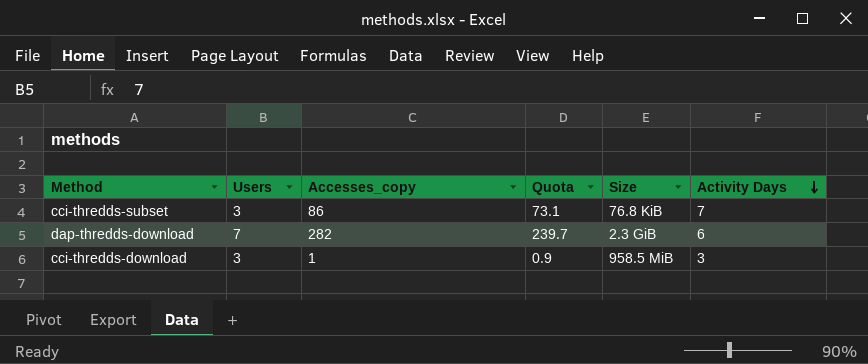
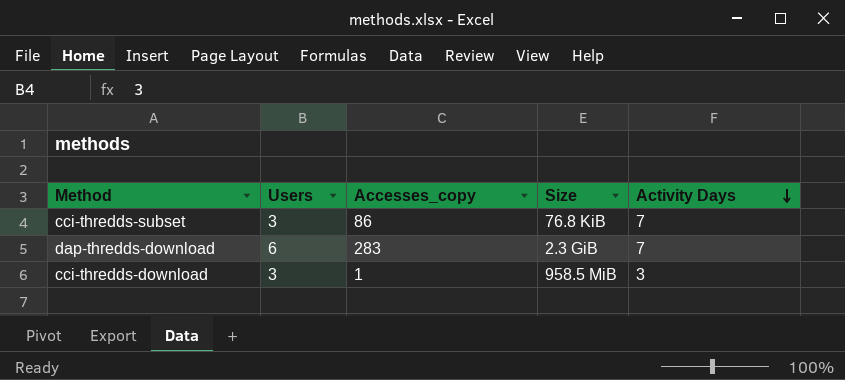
column Quota | formula: [Accesses_copy] * 0.85 -> none
dap-thredds-download | Users: 7 -> 6
dap-thredds-download | Accesses_copy: 282 -> 283
dap-thredds-download | Activity Days: 6 -> 7

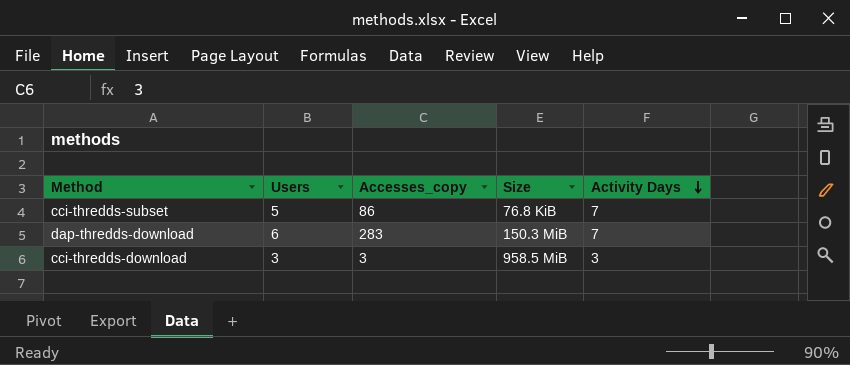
cci-thredds-subset | Users: 3 -> 5
dap-thredds-download | Size: 2.3 GiB -> 150.3 MiB
cci-thredds-download | Accesses_copy: 1 -> 3

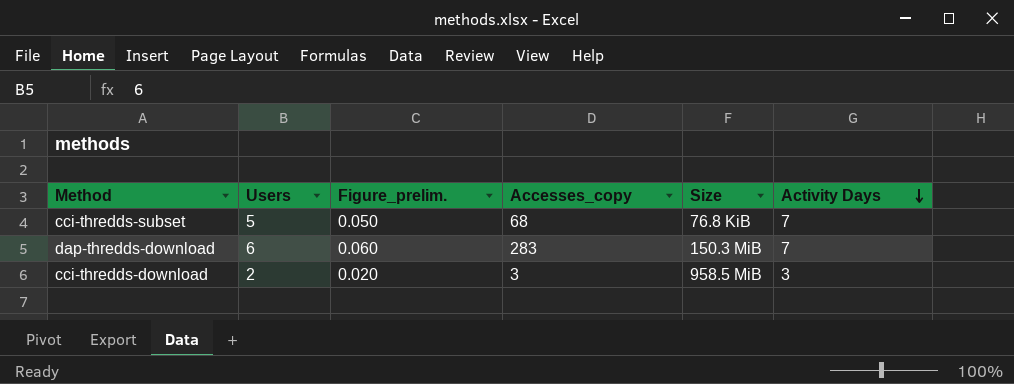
column Figure_prelim. | formula: none -> [Users] * 0.01
cci-thredds-subset | Accesses_copy: 86 -> 68
cci-thredds-download | Users: 3 -> 2

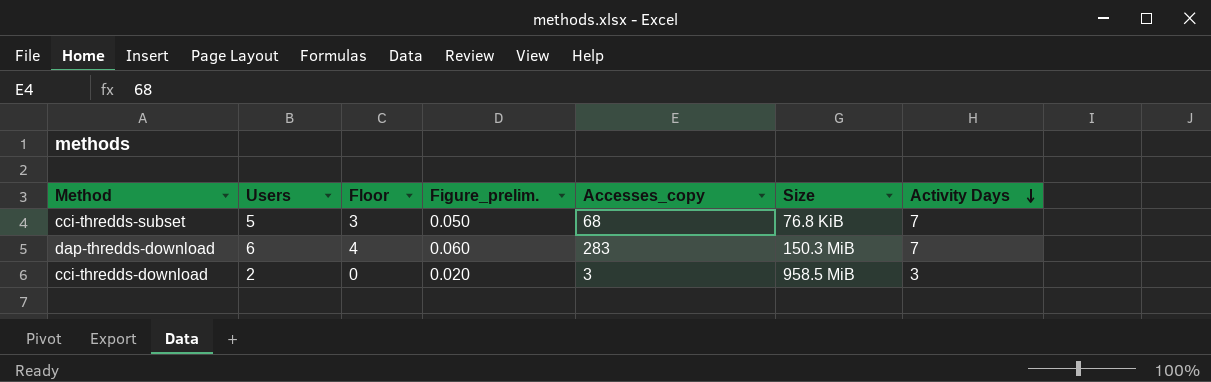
column Floor | formula: none -> [Users] - 2

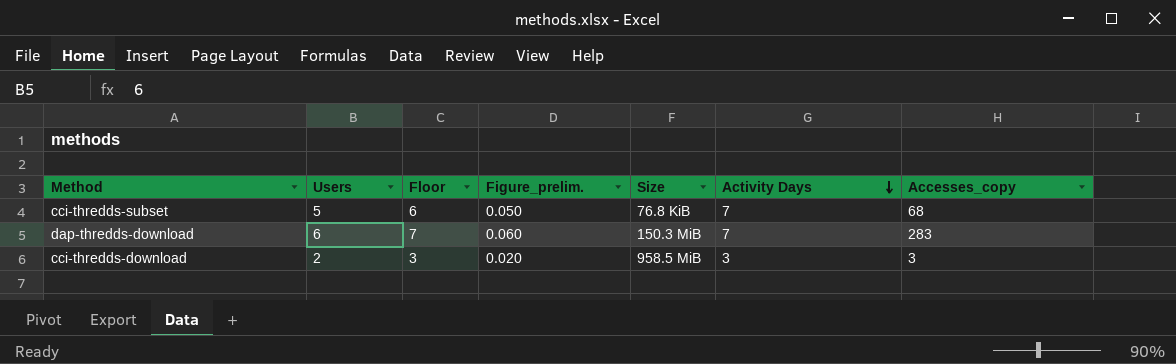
column Floor | formula: [Users] - 2 -> [Users] + 1
column Accesses_copy | position: 5 -> 7

